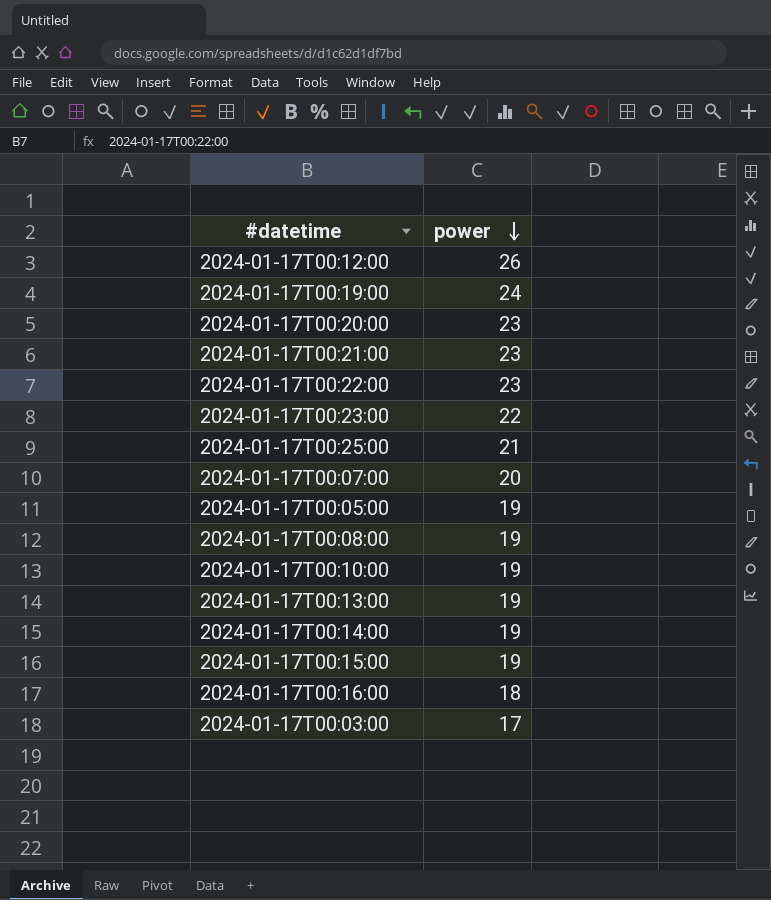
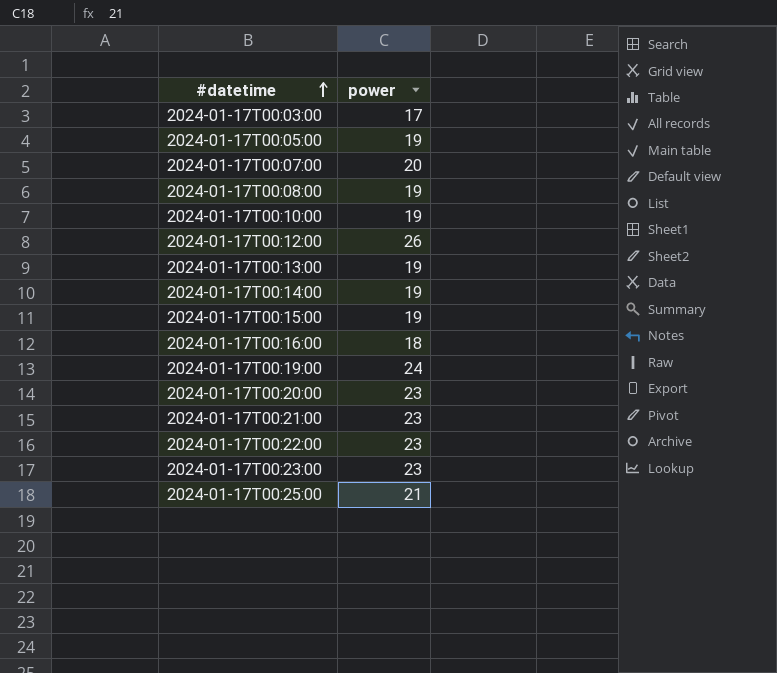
row order: power descending -> #datetime ascending
2024-01-17T00:23:00 | power: 22 -> 23

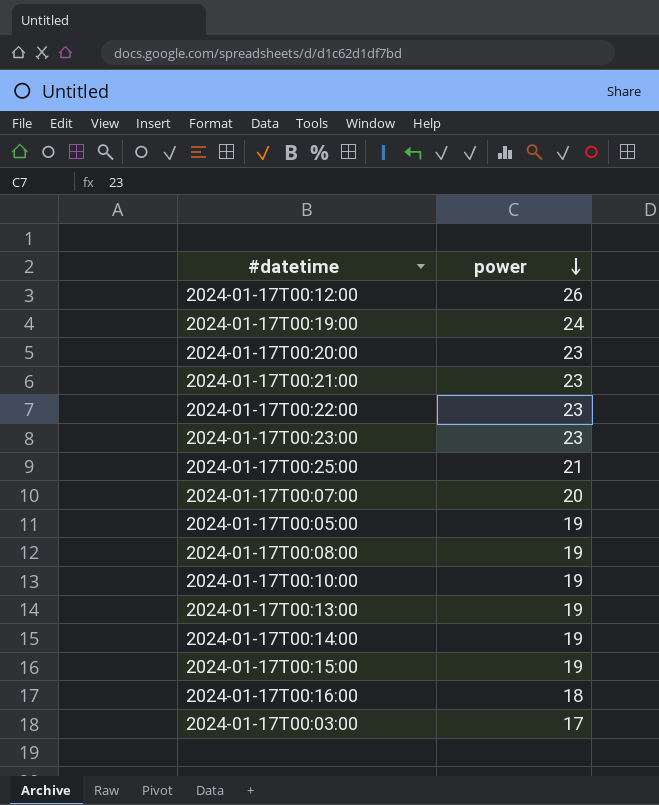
row order: #datetime ascending -> power descending

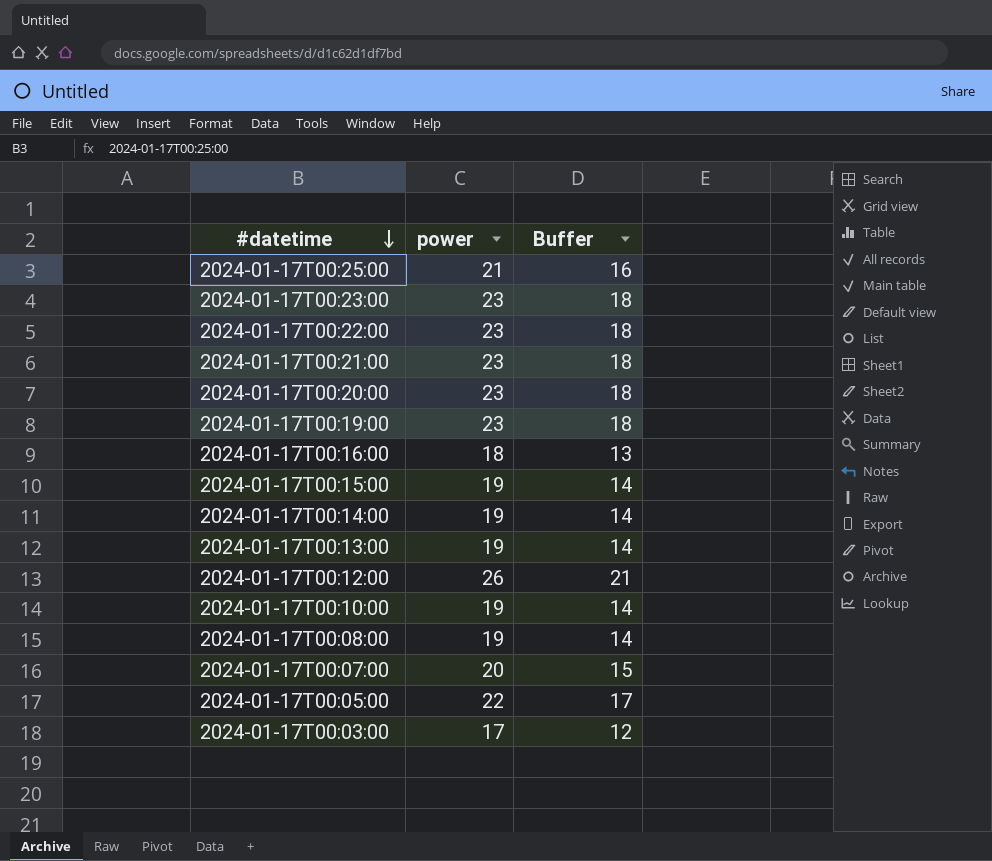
row order: power descending -> #datetime descending
column Buffer | formula: none -> [power] - 5
2024-01-17T00:19:00 | power: 24 -> 23
2024-01-17T00:05:00 | power: 19 -> 22

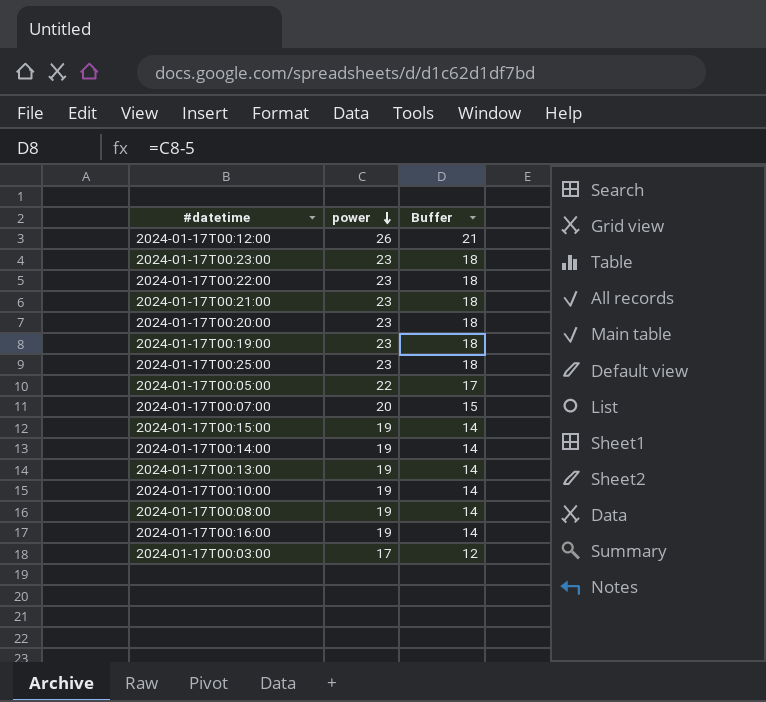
row order: #datetime descending -> power descending
2024-01-17T00:25:00 | power: 21 -> 23
2024-01-17T00:25:00 | Buffer: 16 -> 18
2024-01-17T00:16:00 | power: 18 -> 19
2024-01-17T00:16:00 | Buffer: 13 -> 14

